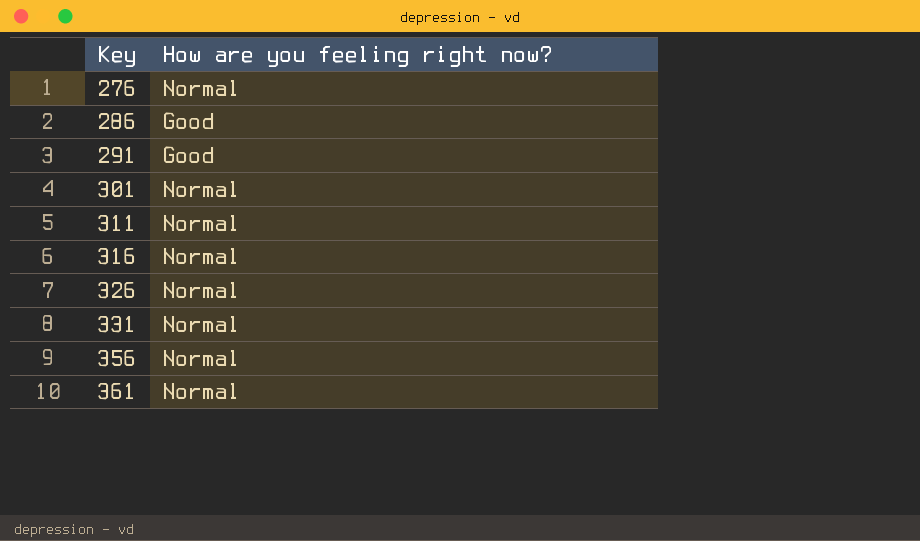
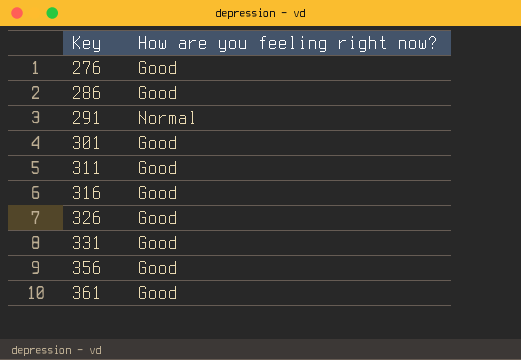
276 | How are you feeling right now?: Normal -> Good
291 | How are you feeling right now?: Good -> Normal
301 | How are you feeling right now?: Normal -> Good
311 | How are you feeling right now?: Normal -> Good
316 | How are you feeling right now?: Normal -> Good
326 | How are you feeling right now?: Normal -> Good
331 | How are you feeling right now?: Normal -> Good
356 | How are you feeling right now?: Normal -> Good
361 | How are you feeling right now?: Normal -> Good

